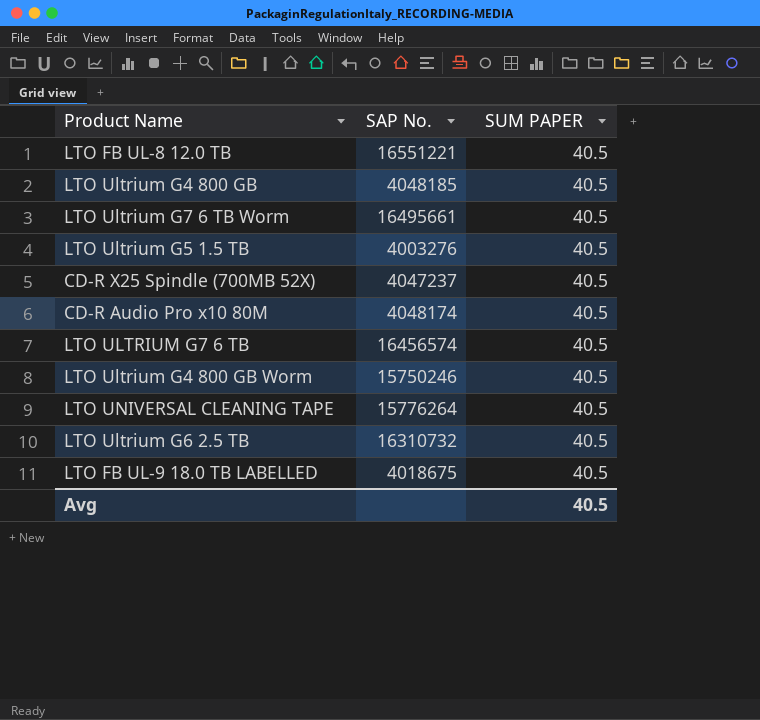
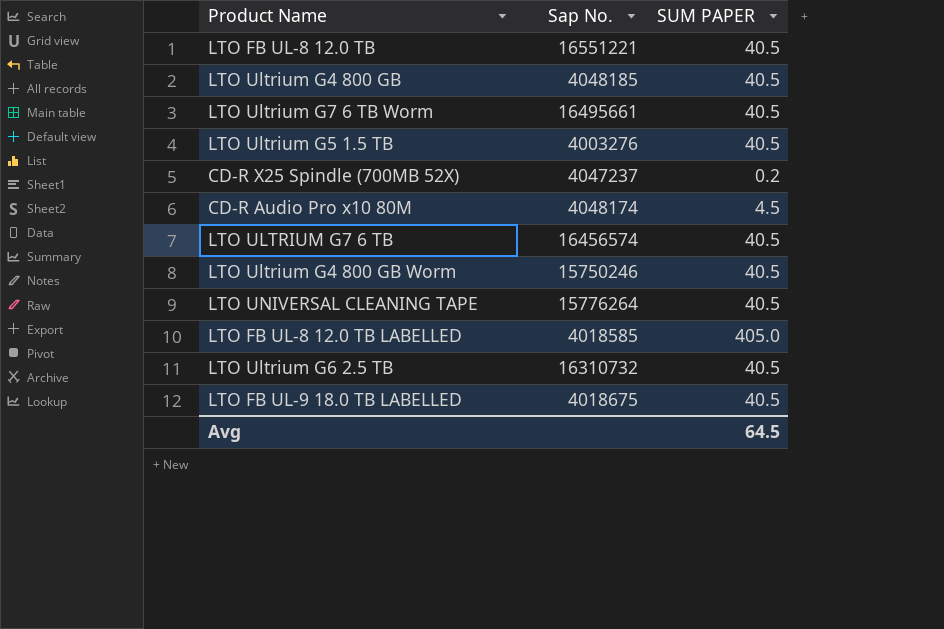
column name: SAP No. -> Sap No.
CD-R X25 Spindle (700MB 52X) | SUM PAPER: 40.5 -> 0.2
CD-R Audio Pro x10 80M | SUM PAPER: 40.5 -> 4.5
row LTO FB UL-8 12.0 TB LABELLED: none -> 4018585 | 405.0
Avg | SUM PAPER: 40.5 -> 64.5

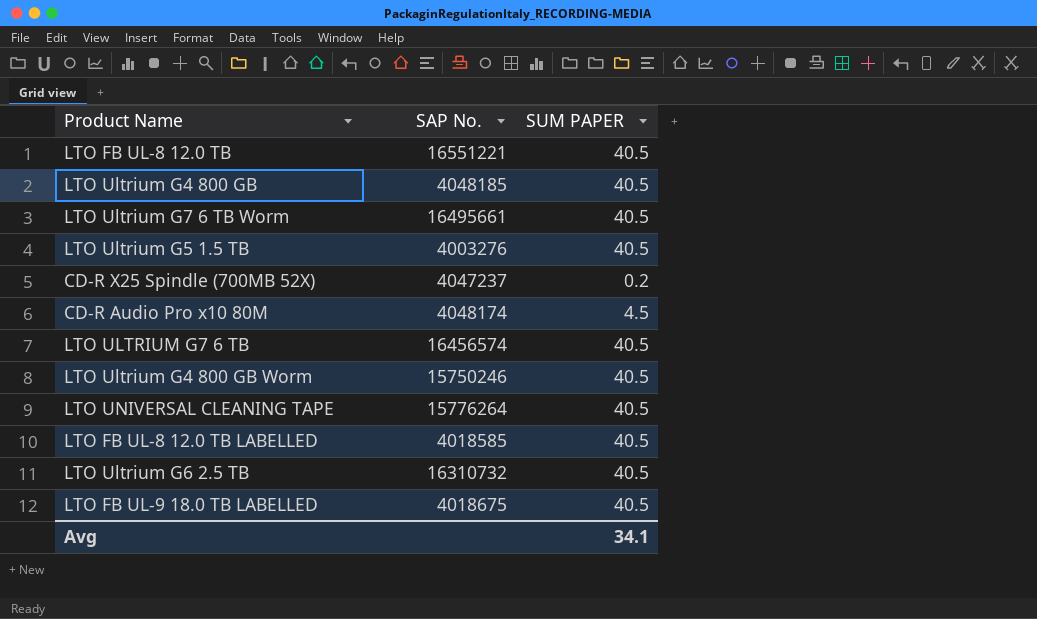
column name: Sap No. -> SAP No.
LTO FB UL-8 12.0 TB LABELLED | SUM PAPER: 405.0 -> 40.5
Avg | SUM PAPER: 64.5 -> 34.1

